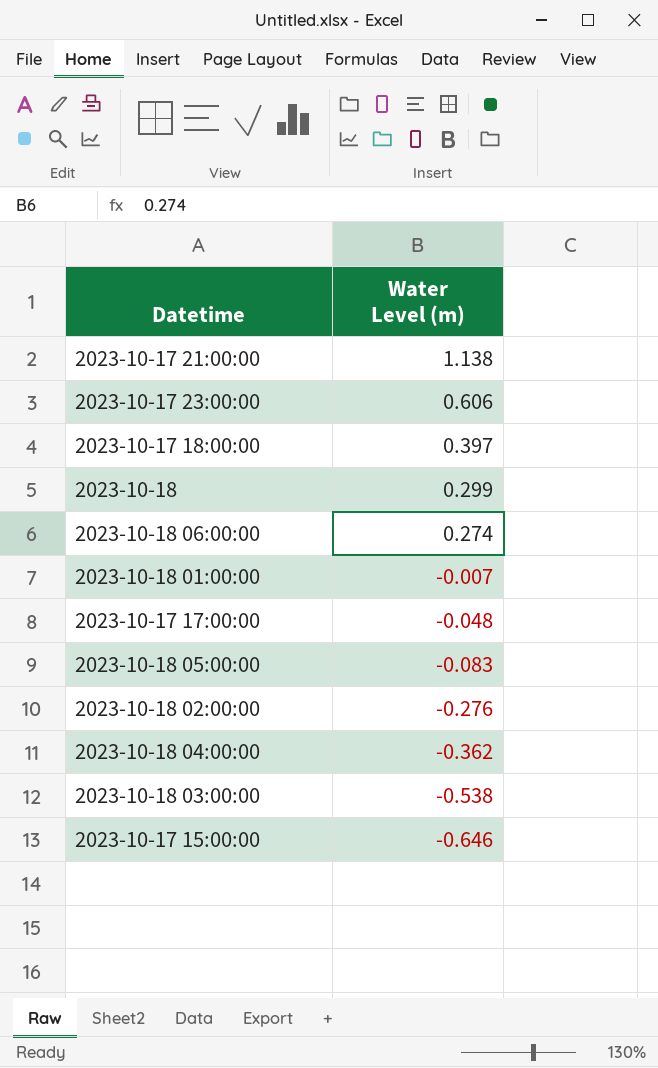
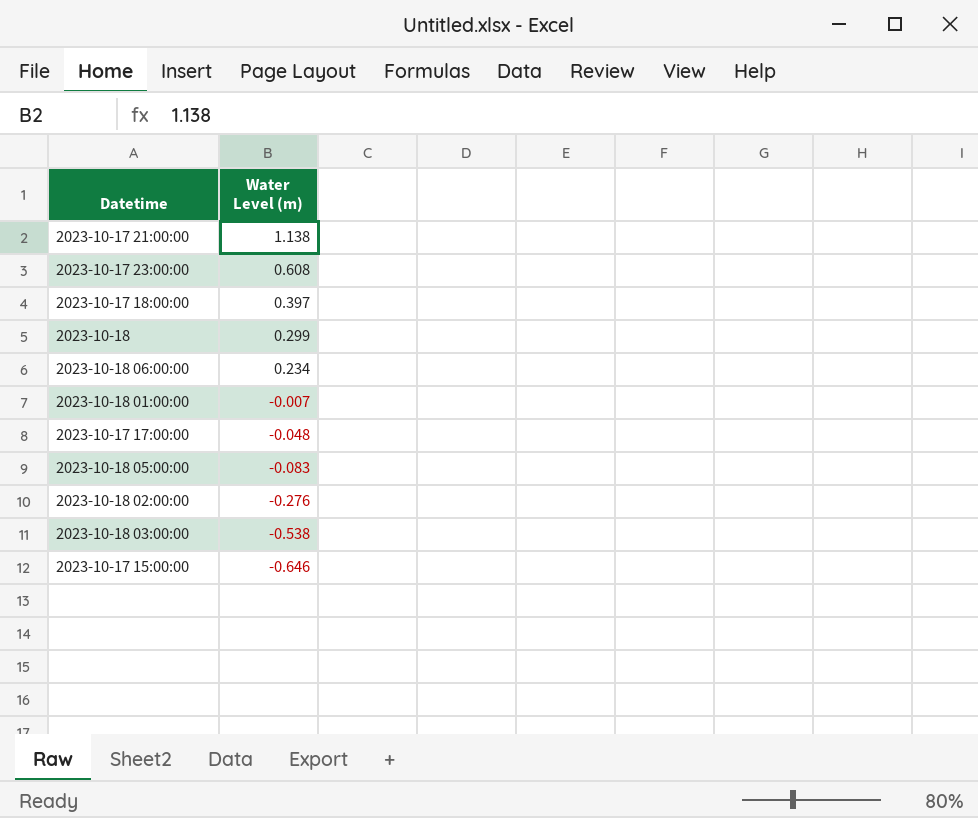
row 2023-10-18 04:00:00: -0.362 -> none
2023-10-17 23:00:00 | Water Level (m): 0.606 -> 0.608
2023-10-18 06:00:00 | Water Level (m): 0.274 -> 0.234

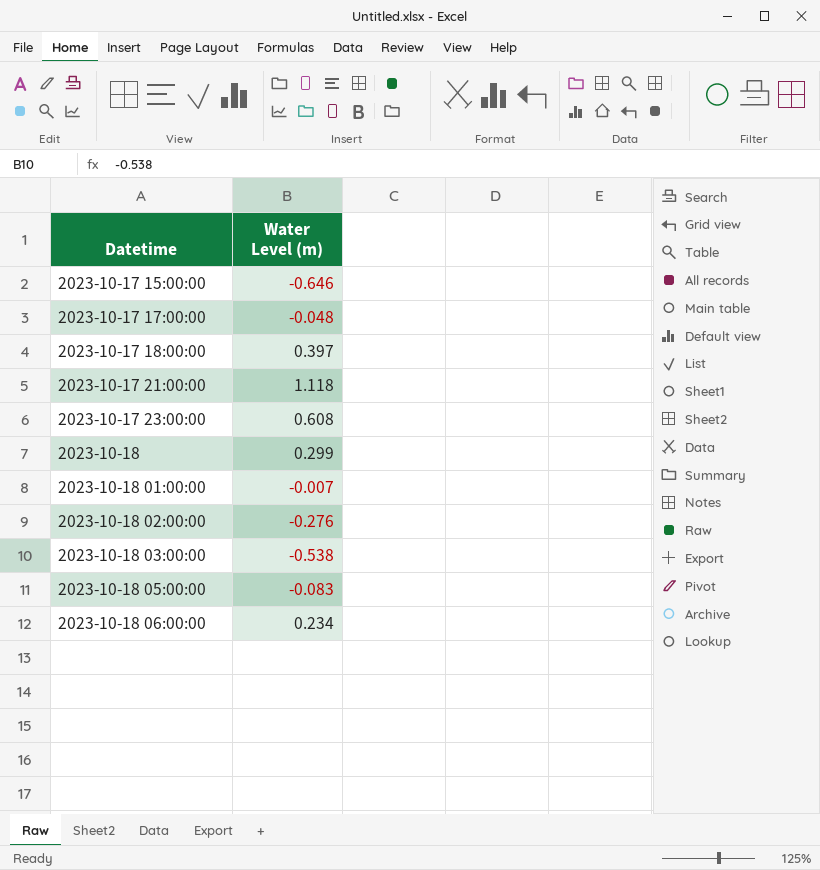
row order: Water Level (m) descending -> Datetime ascending
2023-10-17 21:00:00 | Water Level (m): 1.138 -> 1.118

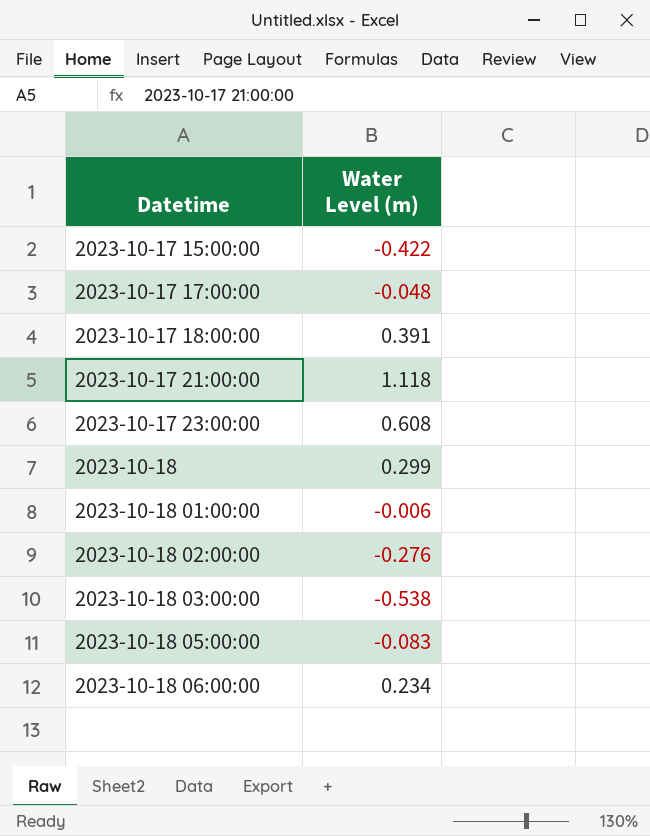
2023-10-17 15:00:00 | Water Level (m): -0.646 -> -0.422
2023-10-17 18:00:00 | Water Level (m): 0.397 -> 0.391
2023-10-18 01:00:00 | Water Level (m): -0.007 -> -0.006

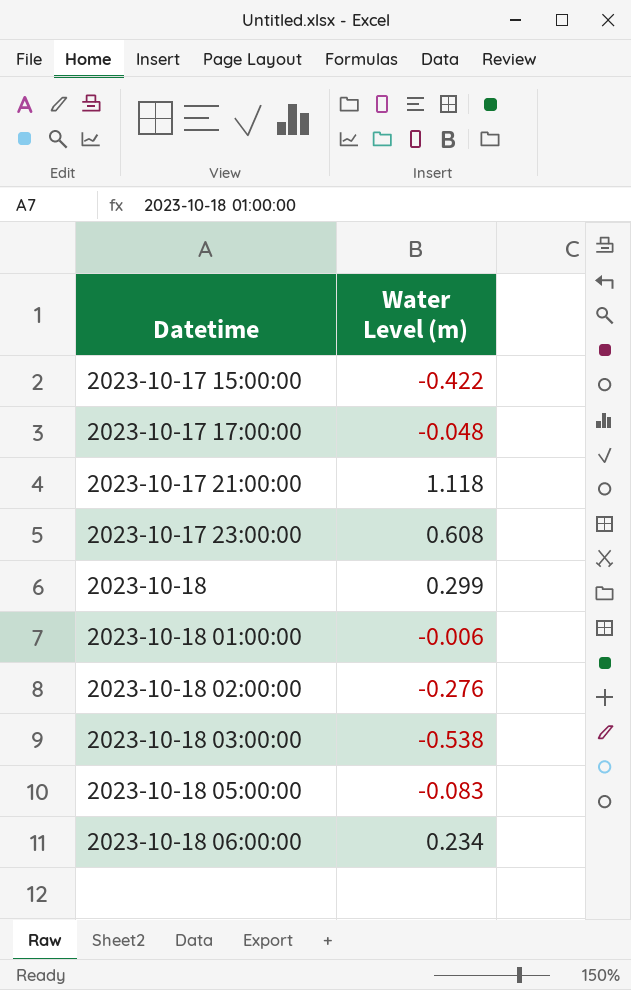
row 2023-10-17 18:00:00: 0.391 -> none

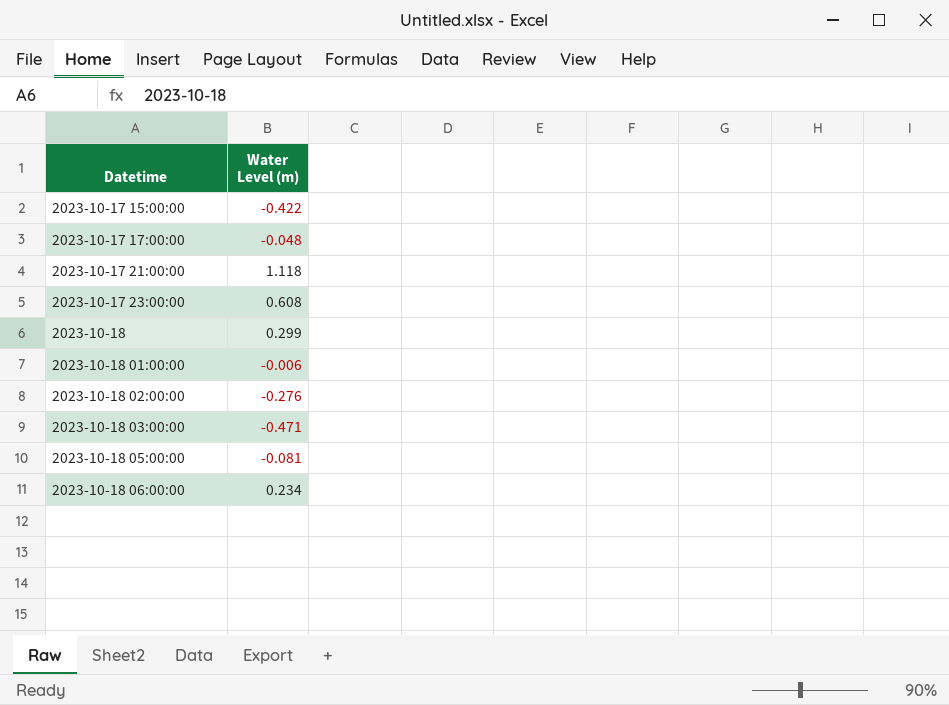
2023-10-18 03:00:00 | Water Level (m): -0.538 -> -0.471
2023-10-18 05:00:00 | Water Level (m): -0.083 -> -0.081

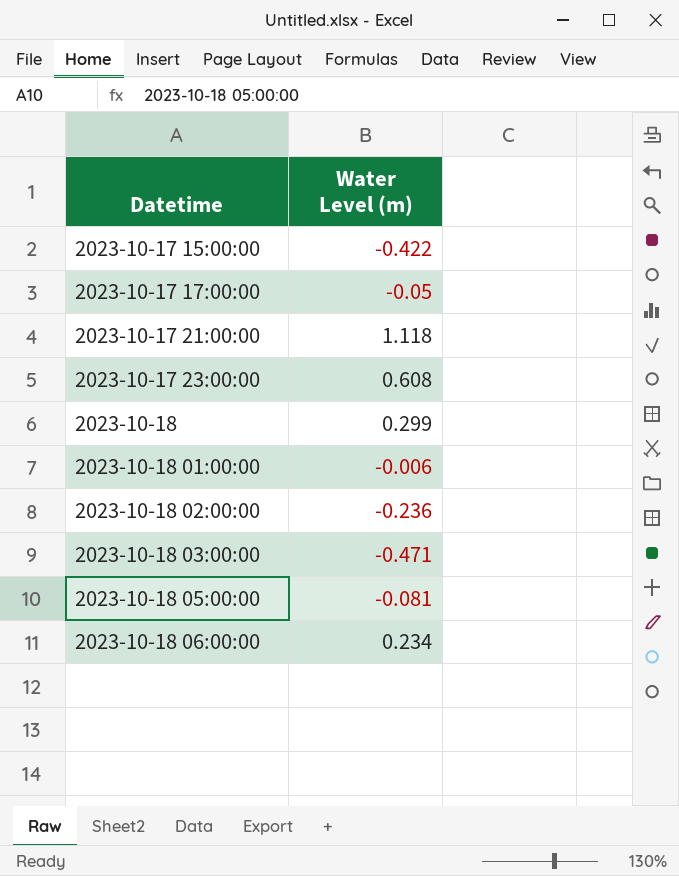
2023-10-17 17:00:00 | Water Level (m): -0.048 -> -0.05
2023-10-18 02:00:00 | Water Level (m): -0.276 -> -0.236

